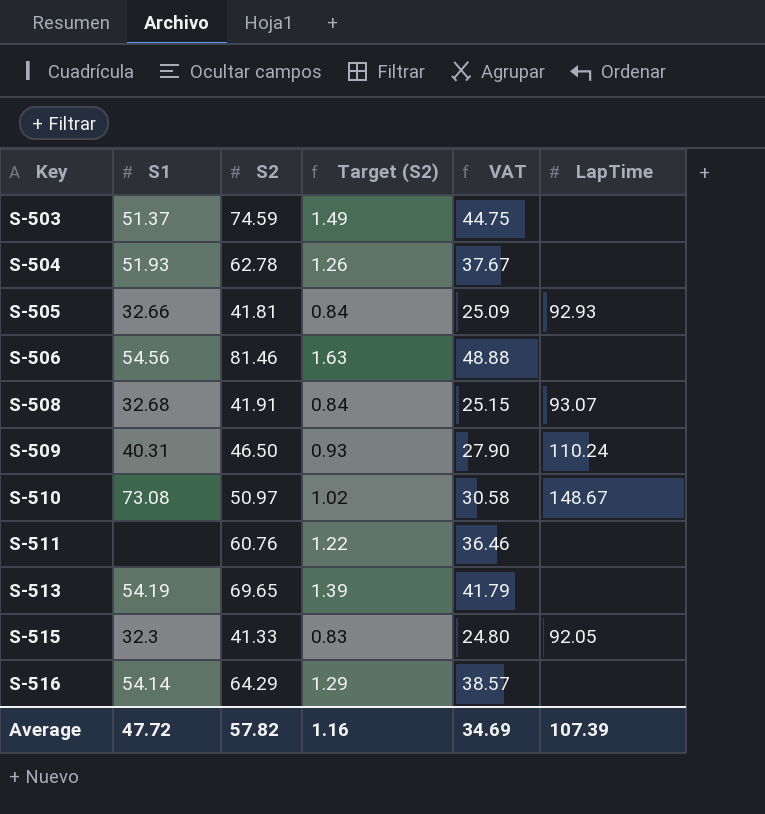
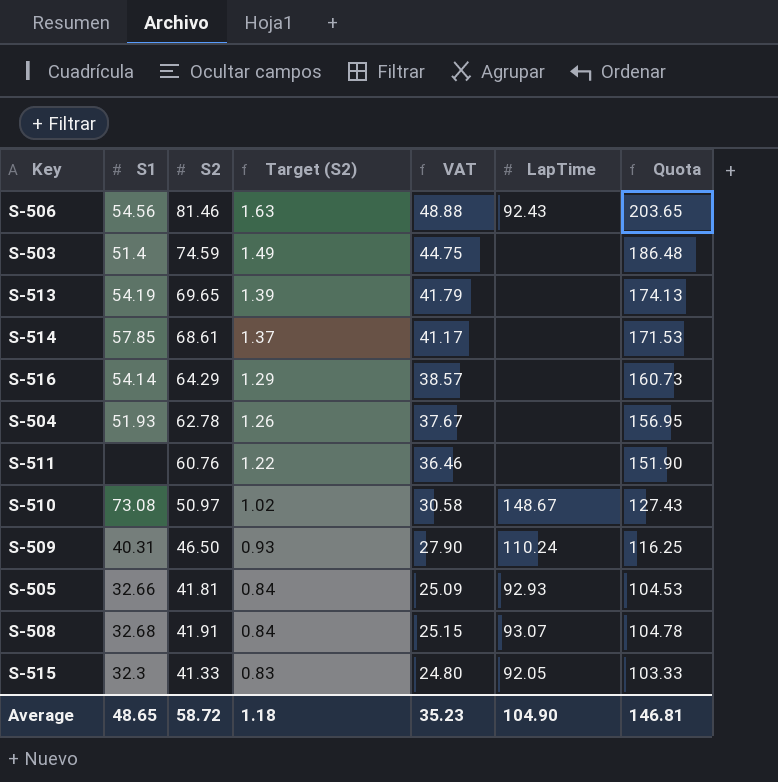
row order: Key ascending -> Target (S2) descending
column Quota | formula: none -> [S2] * 2.5
S-506 | LapTime: none -> 92.43
S-503 | S1: 51.37 -> 51.4
row S-514: none -> 57.85 | 68.61 | 1.37 | 41.17 | none | 171.53
Average | S1: 47.72 -> 48.65
Average | S2: 57.82 -> 58.72
Average | Target (S2): 1.16 -> 1.18
Average | VAT: 34.69 -> 35.23
Average | LapTime: 107.39 -> 104.90

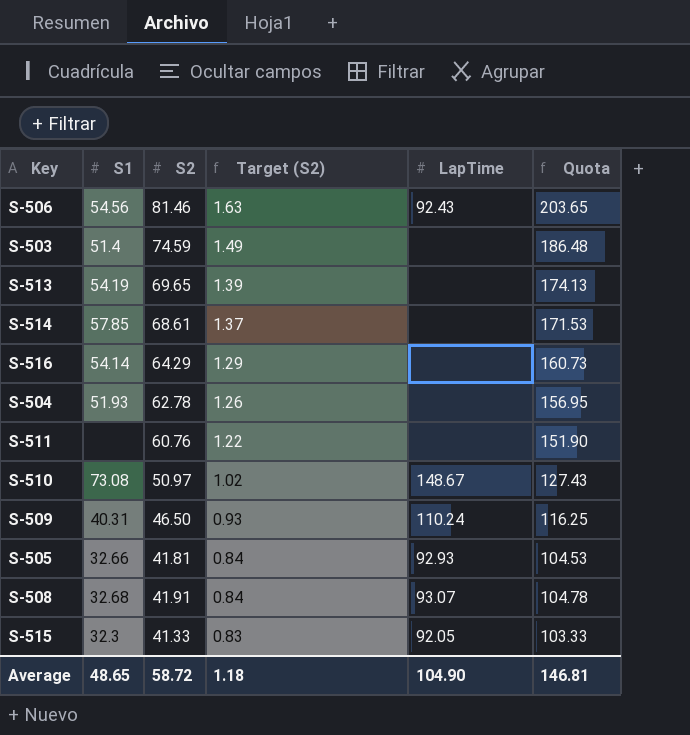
column VAT | formula: [S2] * 0.6 -> none

